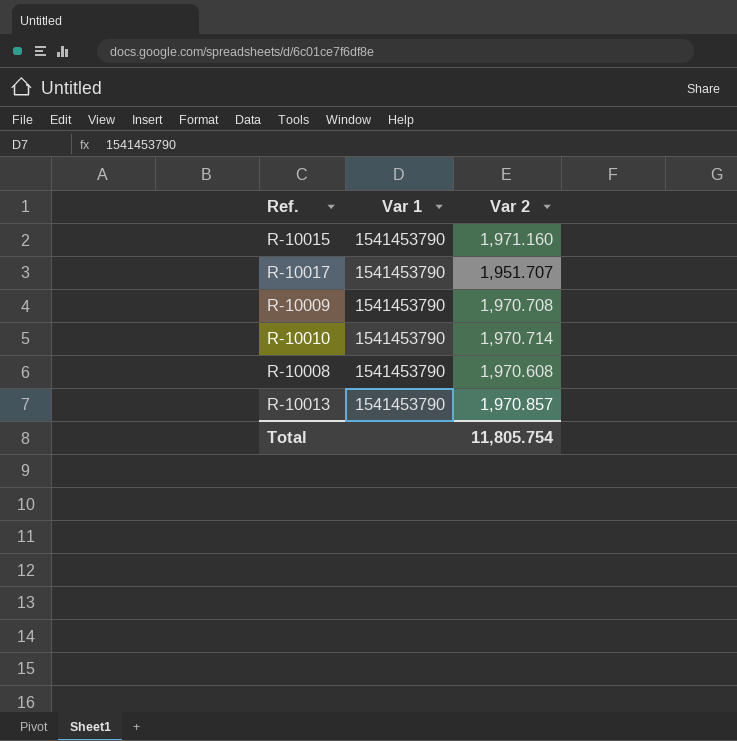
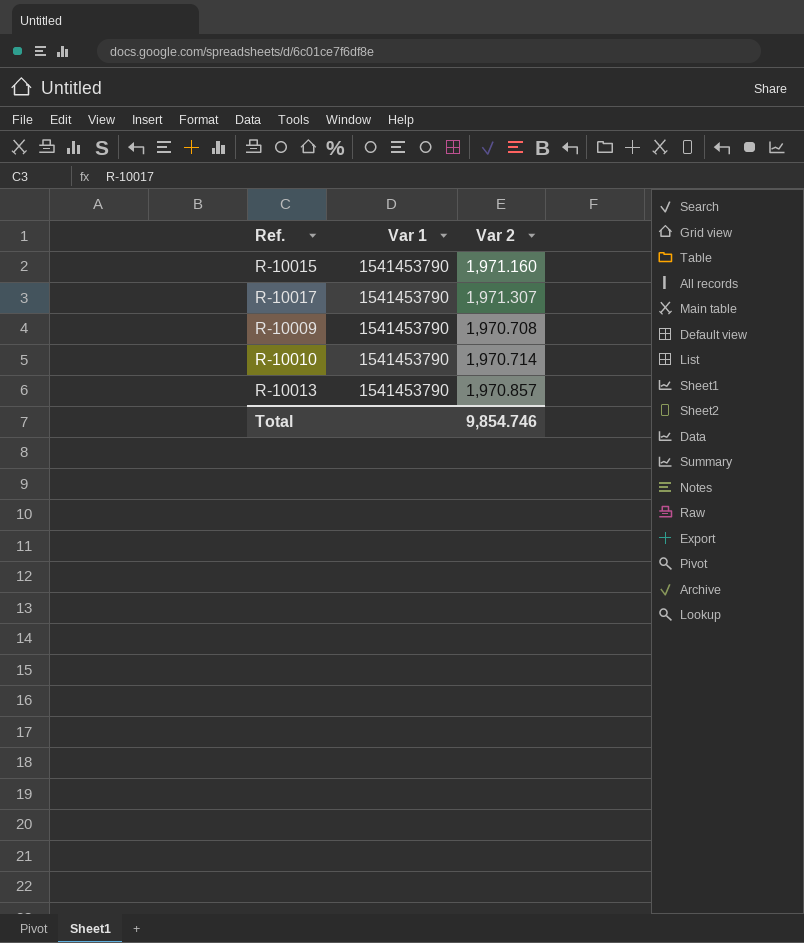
row R-10008: 1541453790 | 1,970.608 -> none
R-10017 | Var 2: 1,951.707 -> 1,971.307
Total | Var 2: 11,805.754 -> 9,854.746

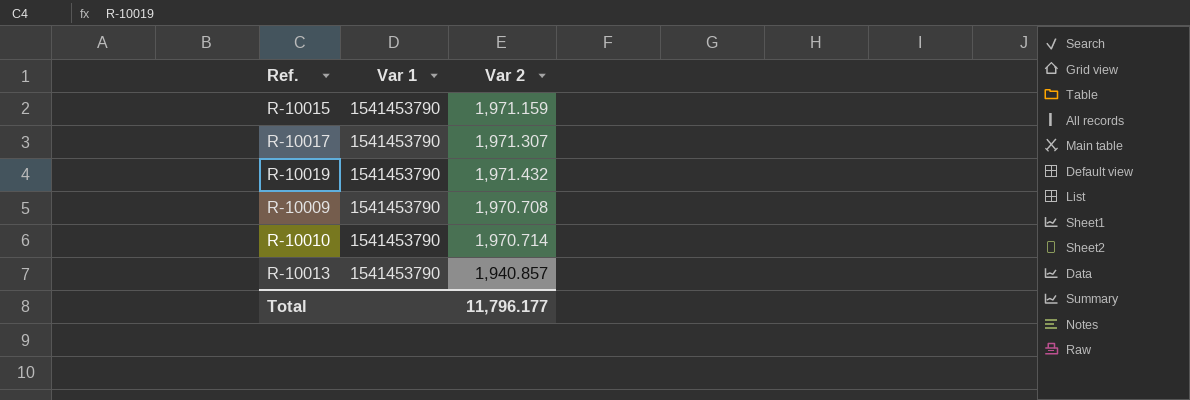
R-10015 | Var 2: 1,971.160 -> 1,971.159
row R-10019: none -> 1541453790 | 1,971.432
R-10013 | Var 2: 1,970.857 -> 1,940.857
Total | Var 2: 9,854.746 -> 11,796.177

